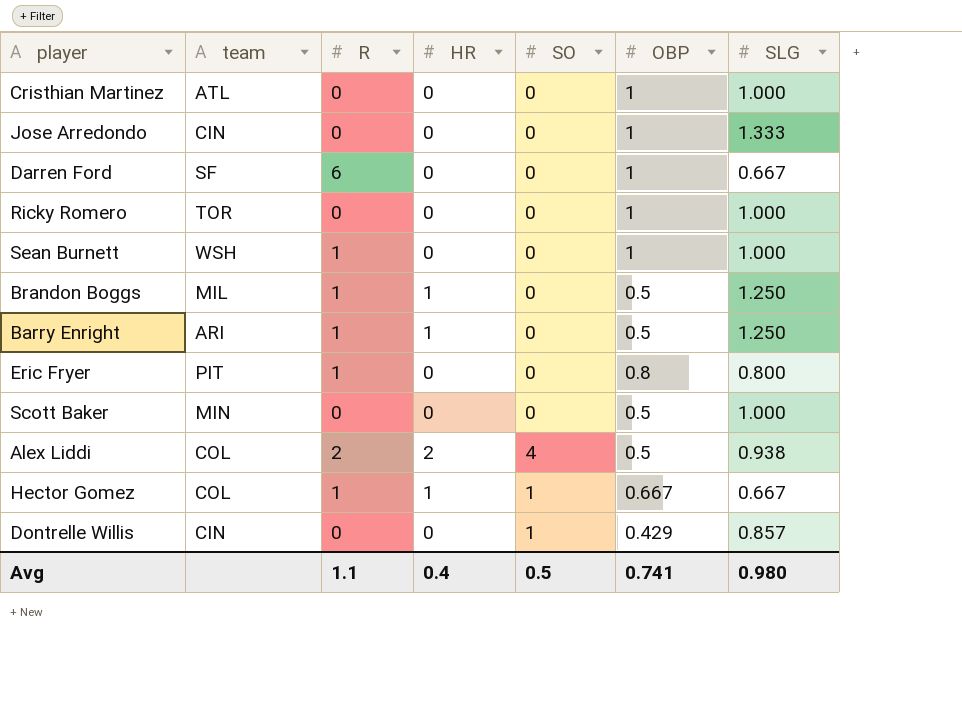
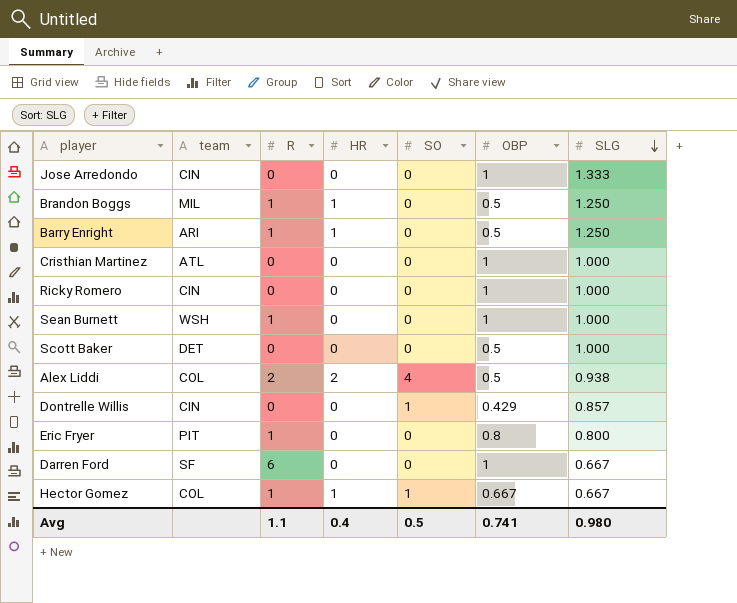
row order: none -> SLG descending
Ricky Romero | team: TOR -> CIN
Scott Baker | team: MIN -> DET

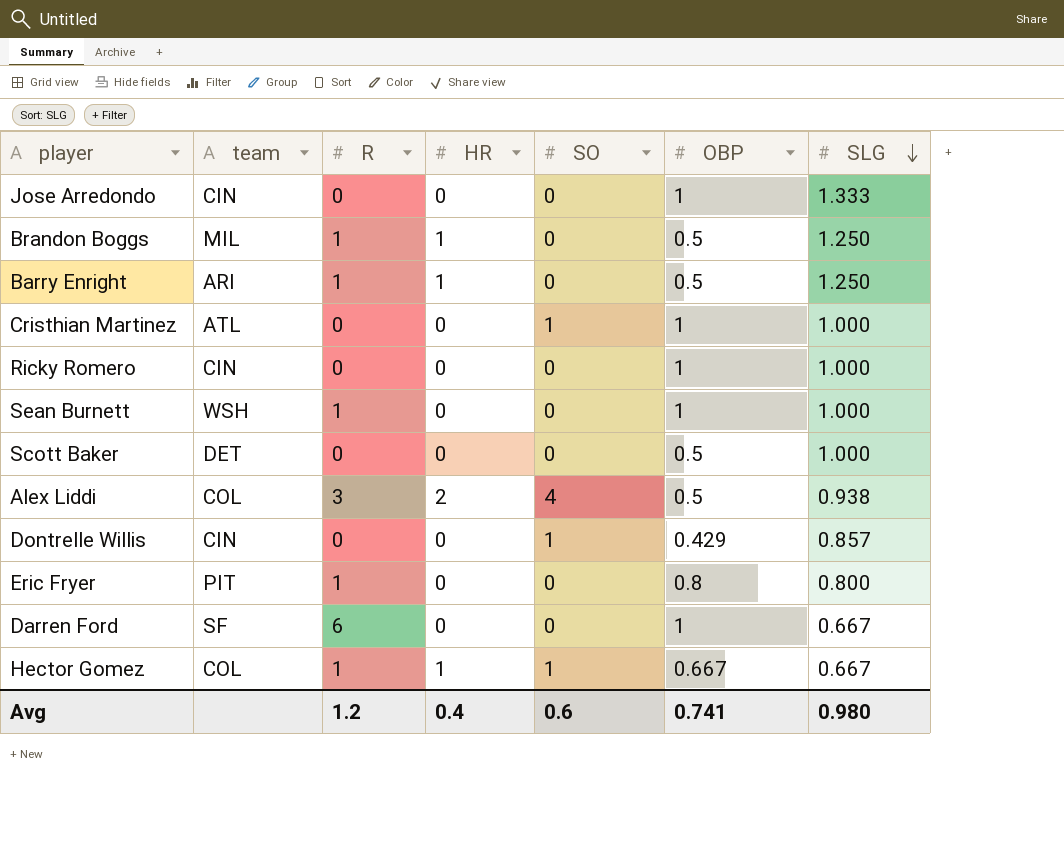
Cristhian Martinez | SO: 0 -> 1
Alex Liddi | R: 2 -> 3
Avg | R: 1.1 -> 1.2
Avg | SO: 0.5 -> 0.6

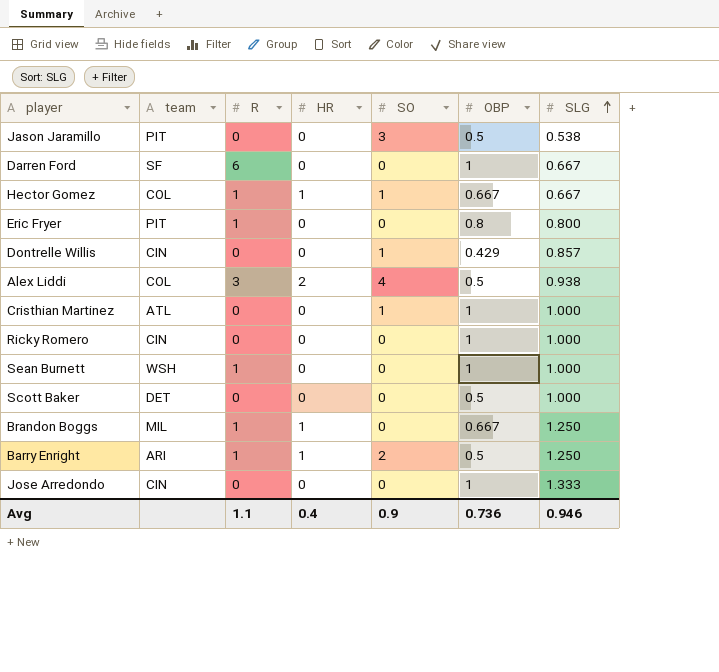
row order: SLG descending -> SLG ascending
row Jason Jaramillo: none -> PIT | 0 | 0 | 3 | 0.5 | 0.538
Brandon Boggs | OBP: 0.5 -> 0.667
Barry Enright | SO: 0 -> 2
Avg | R: 1.2 -> 1.1
Avg | SO: 0.6 -> 0.9
Avg | OBP: 0.741 -> 0.736
Avg | SLG: 0.980 -> 0.946

